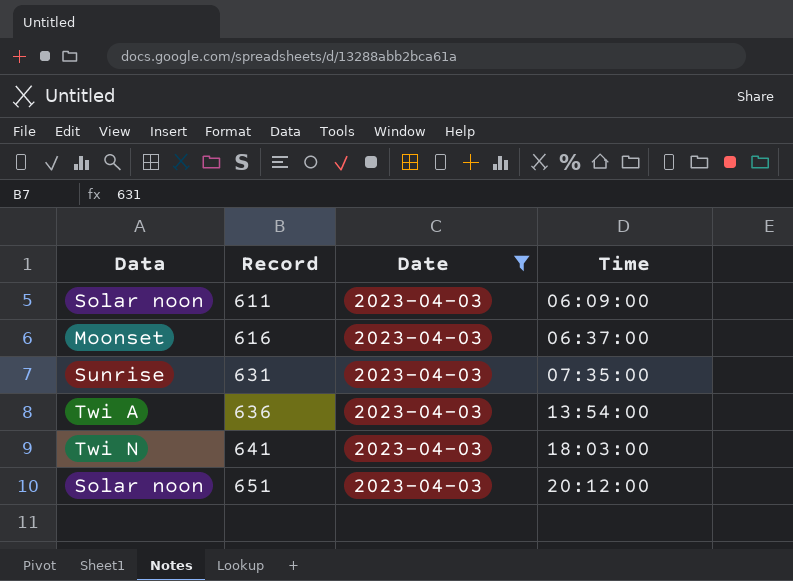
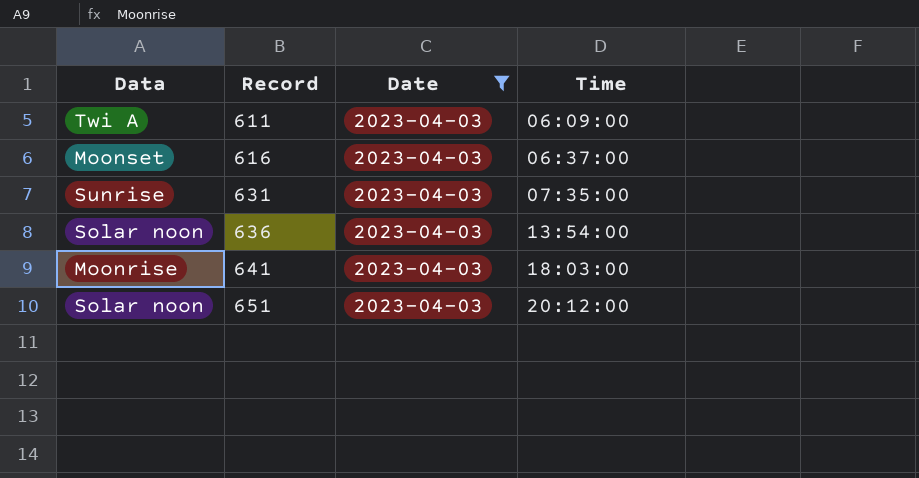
611 | Data: Solar noon -> Twi A
636 | Data: Twi A -> Solar noon
641 | Data: Twi N -> Moonrise

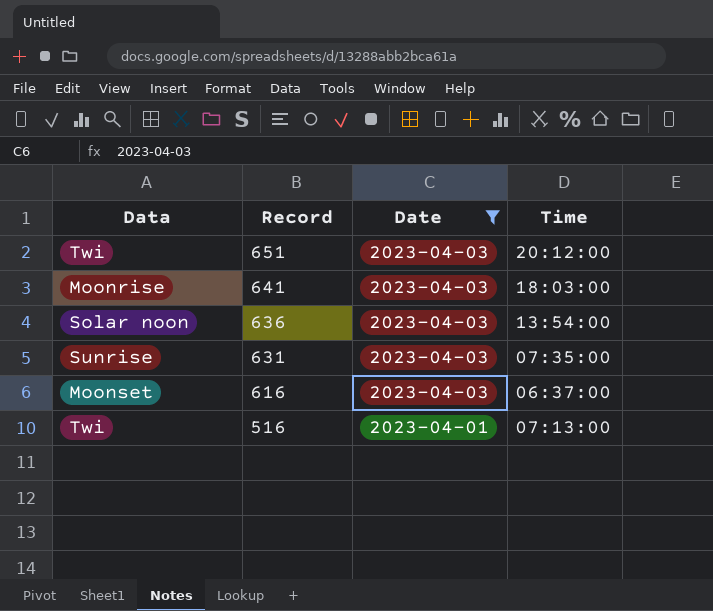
row order: Record ascending -> Record descending
row 611: Twi A | 2023-04-03 | 06:09:00 -> none
651 | Data: Solar noon -> Twi
row 516: none -> Twi | 2023-04-01 | 07:13:00

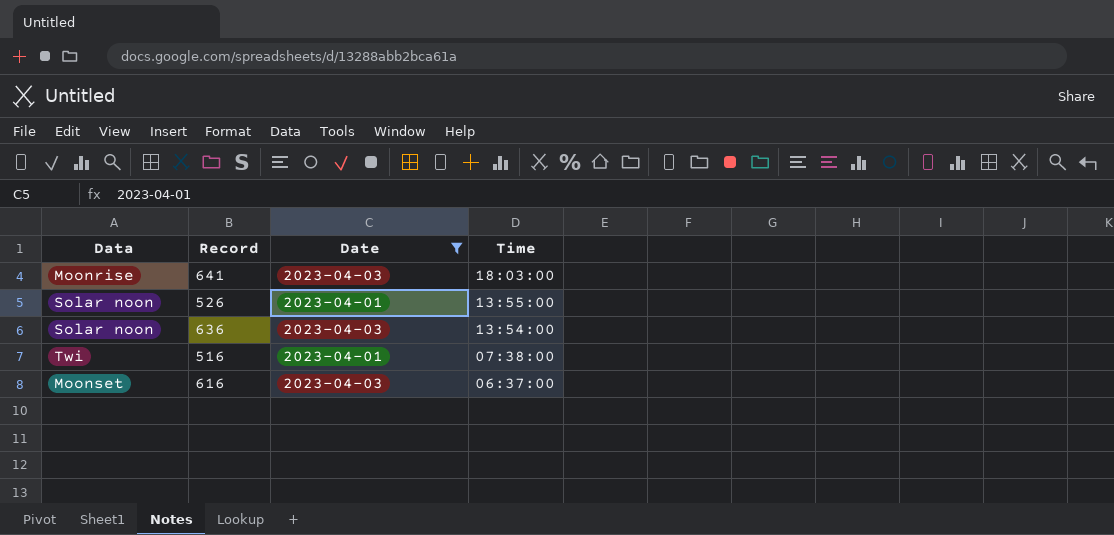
row order: Record descending -> Time descending
row 651: Twi | 2023-04-03 | 20:12:00 -> none
row 631: Sunrise | 2023-04-03 | 07:35:00 -> none
row 526: none -> Solar noon | 2023-04-01 | 13:55:00
516 | Time: 07:13:00 -> 07:38:00

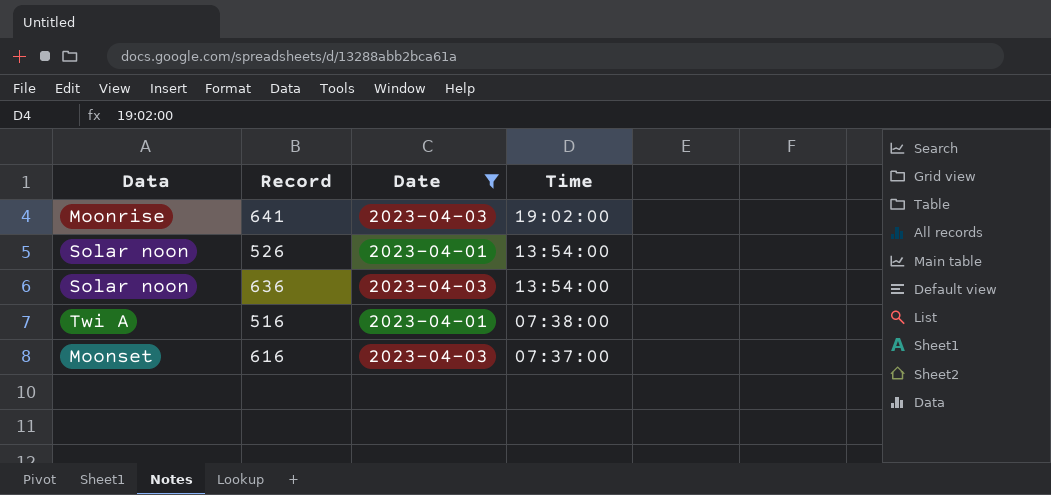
641 | Time: 18:03:00 -> 19:02:00
526 | Time: 13:55:00 -> 13:54:00
516 | Data: Twi -> Twi A
616 | Time: 06:37:00 -> 07:37:00

